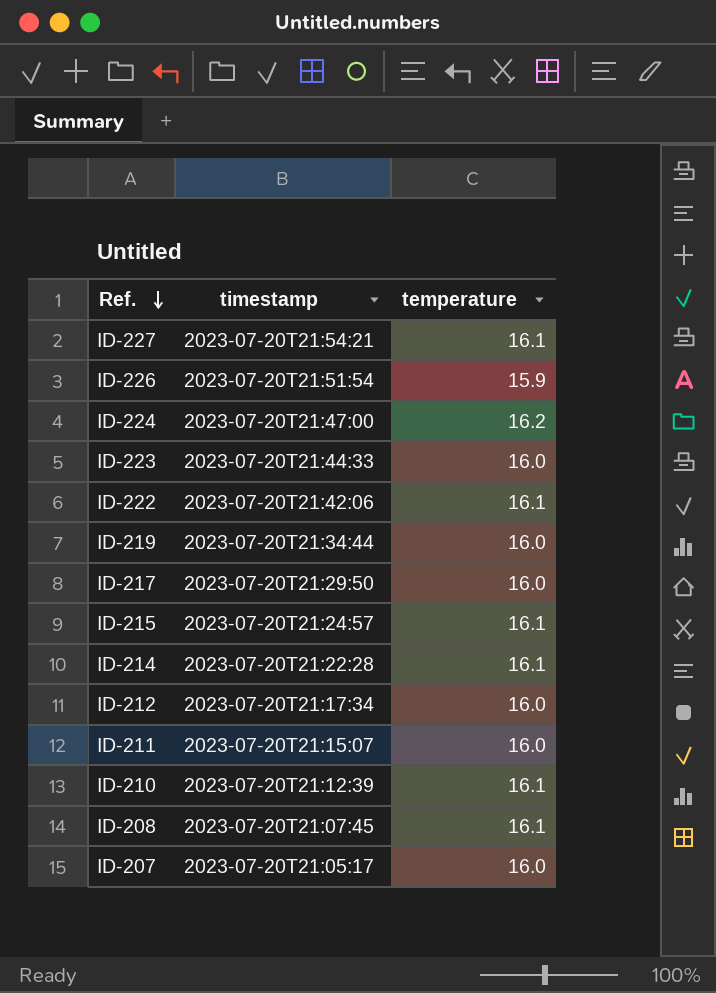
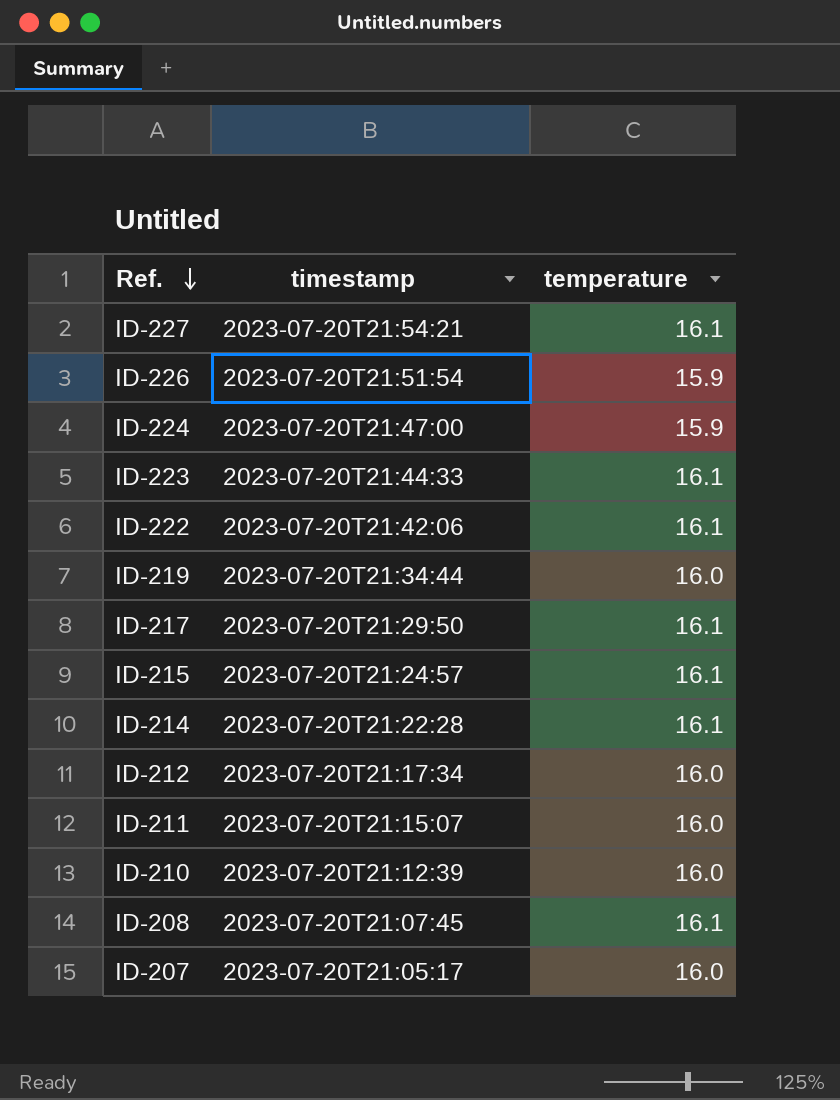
ID-224 | temperature: 16.2 -> 15.9
ID-223 | temperature: 16.0 -> 16.1
ID-217 | temperature: 16.0 -> 16.1
ID-210 | temperature: 16.1 -> 16.0

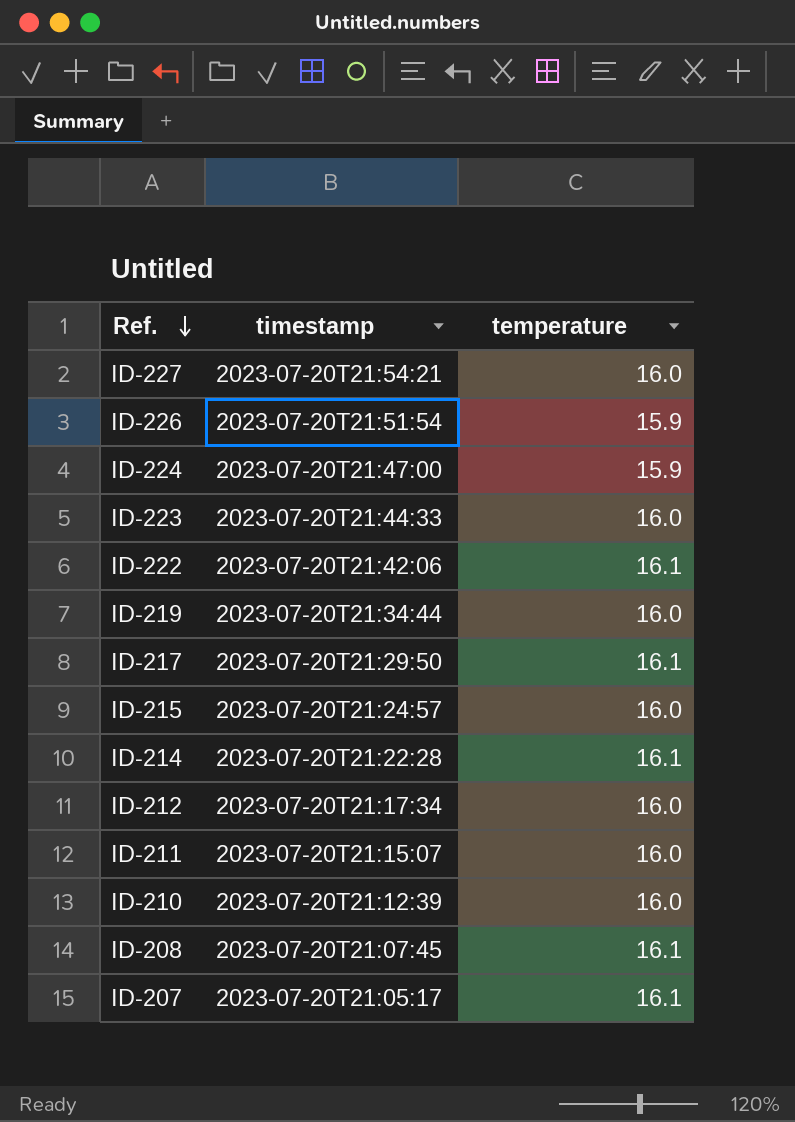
ID-227 | temperature: 16.1 -> 16.0
ID-223 | temperature: 16.1 -> 16.0
ID-215 | temperature: 16.1 -> 16.0
ID-207 | temperature: 16.0 -> 16.1

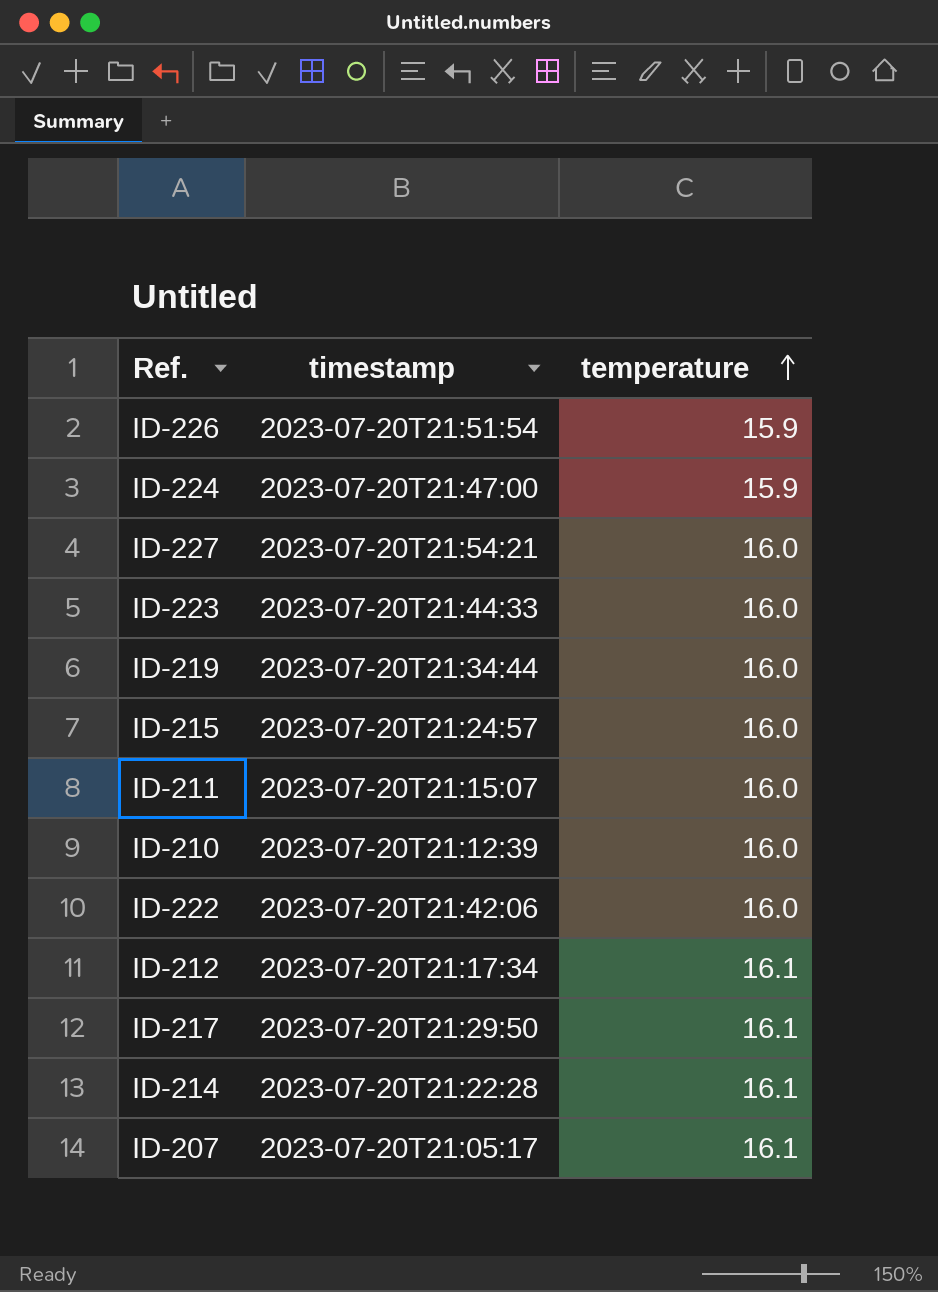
row order: Ref. descending -> temperature ascending
row ID-208: 2023-07-20T21:07:45 | 16.1 -> none
ID-222 | temperature: 16.1 -> 16.0
ID-212 | temperature: 16.0 -> 16.1

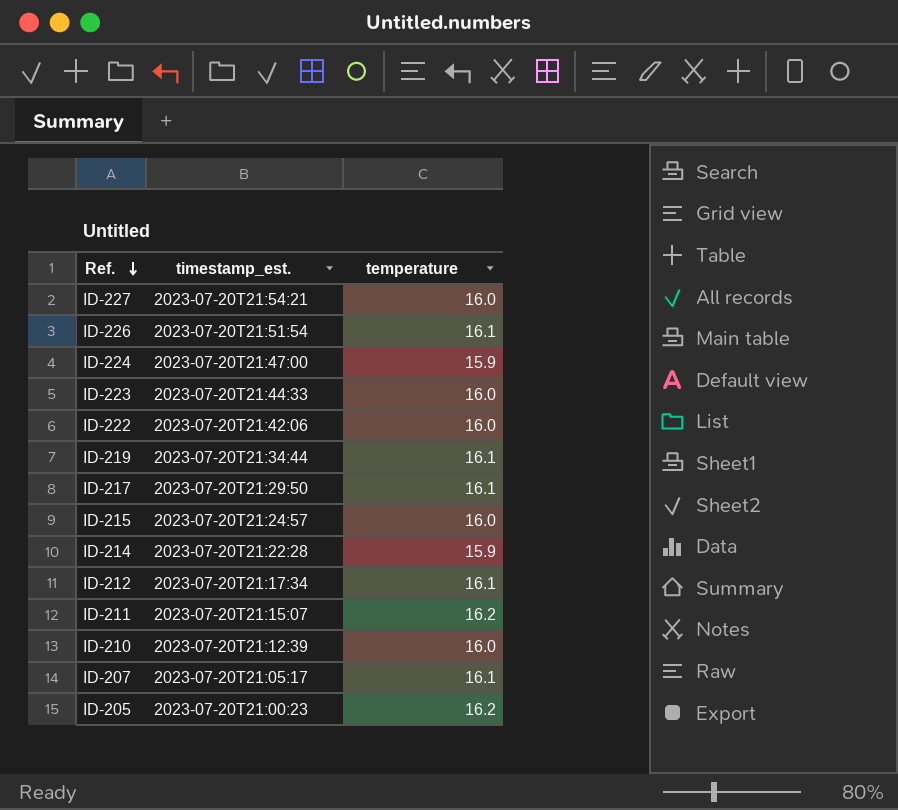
row order: temperature ascending -> Ref. descending
column name: timestamp -> timestamp_est.
ID-226 | temperature: 15.9 -> 16.1
ID-219 | temperature: 16.0 -> 16.1
ID-214 | temperature: 16.1 -> 15.9
ID-211 | temperature: 16.0 -> 16.2
row ID-205: none -> 2023-07-20T21:00:23 | 16.2

